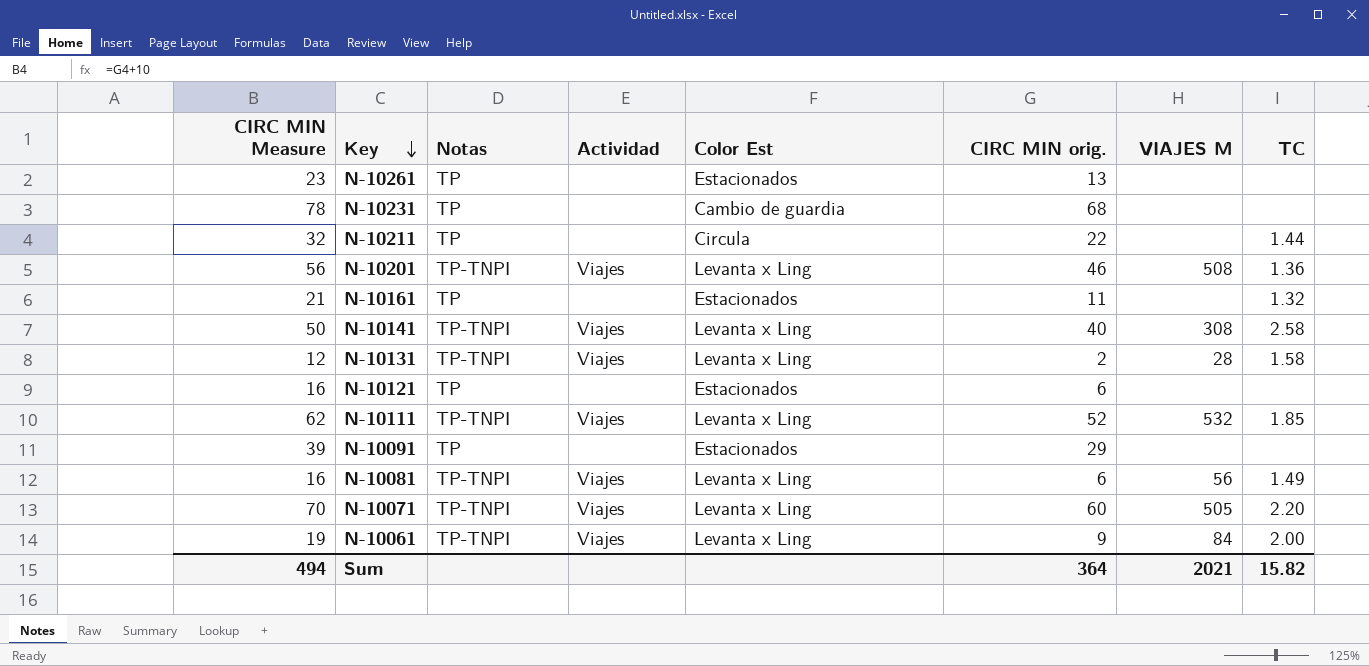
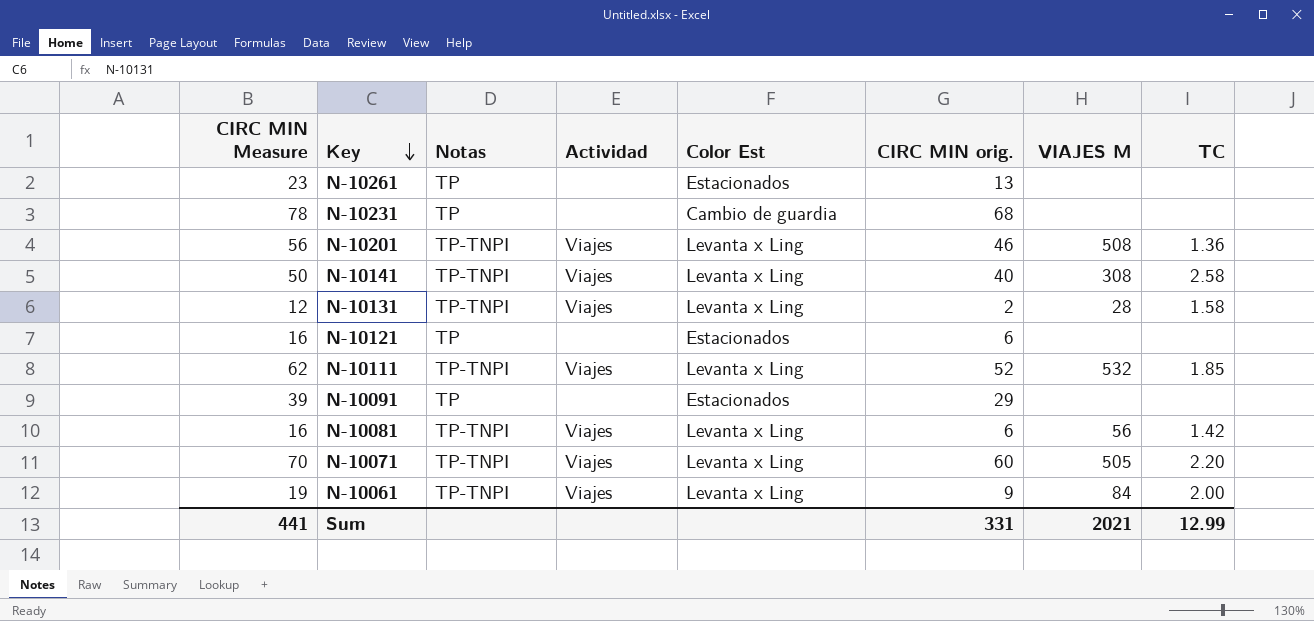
row N-10211: 32 | TP | none | Circula | 22 | none | 1.44 -> none
row N-10161: 21 | TP | none | Estacionados | 11 | none | 1.32 -> none
N-10081 | TC: 1.49 -> 1.42
Sum | CIRC MIN Measure: 494 -> 441
Sum | CIRC MIN orig.: 364 -> 331
Sum | TC: 15.82 -> 12.99

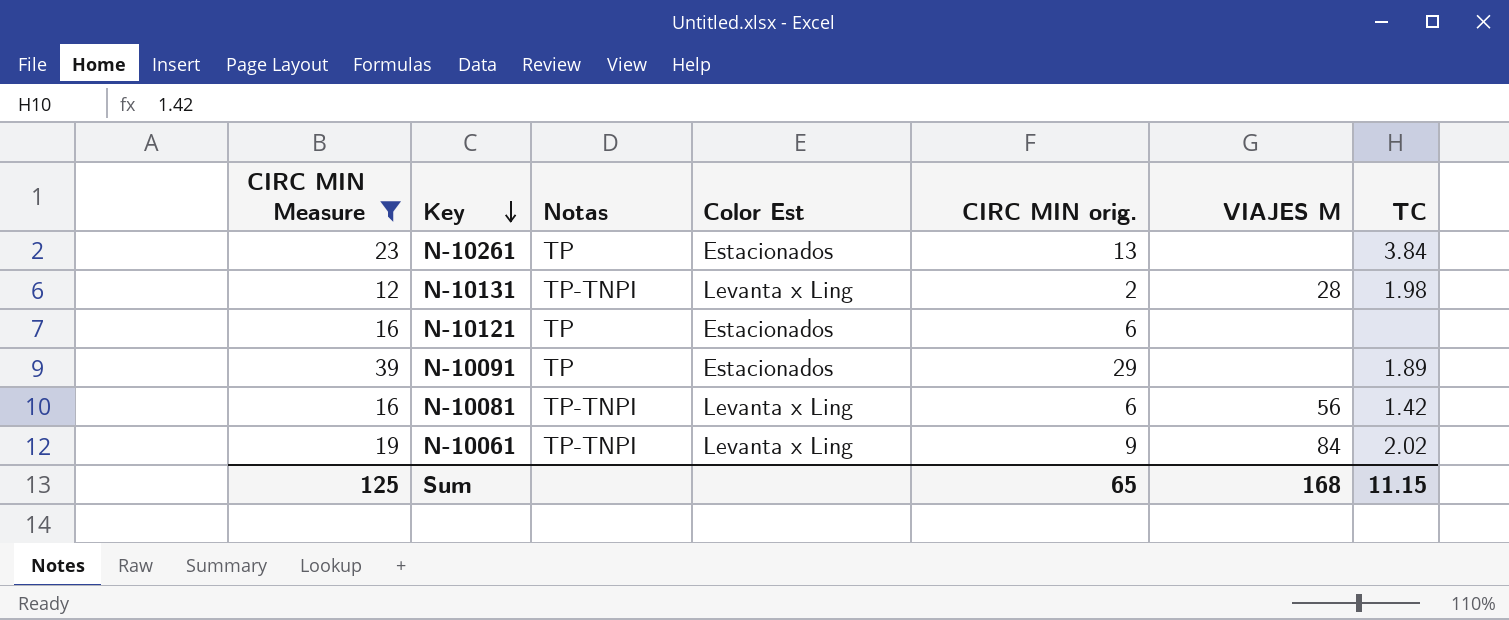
filter: none -> CIRC MIN Measure <= 39
column Actividad | position: 4 -> none
N-10261 | TC: none -> 3.84
N-10131 | TC: 1.58 -> 1.98
N-10091 | TC: none -> 1.89
N-10061 | TC: 2.00 -> 2.02
Sum | CIRC MIN Measure: 441 -> 125
Sum | CIRC MIN orig.: 331 -> 65
Sum | VIAJES M: 2021 -> 168
Sum | TC: 12.99 -> 11.15

